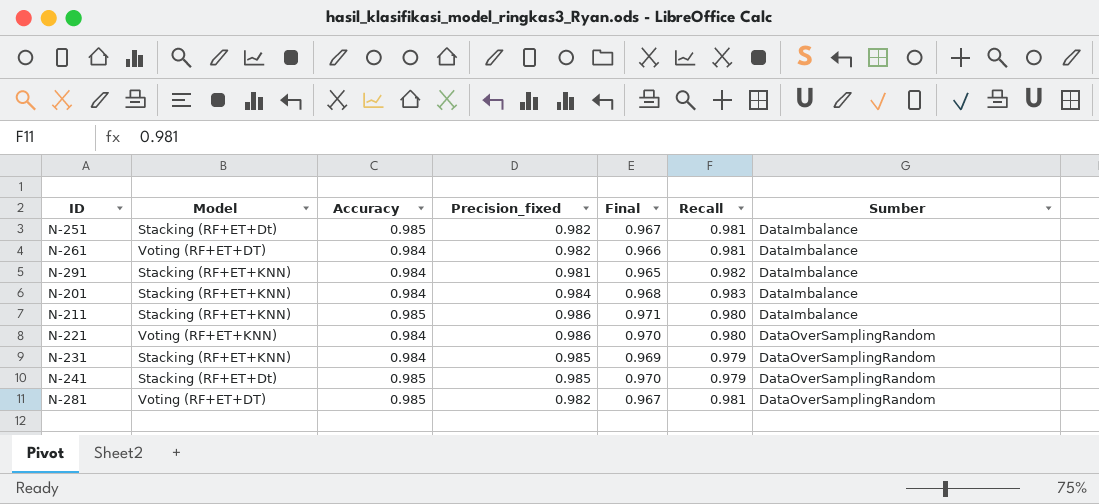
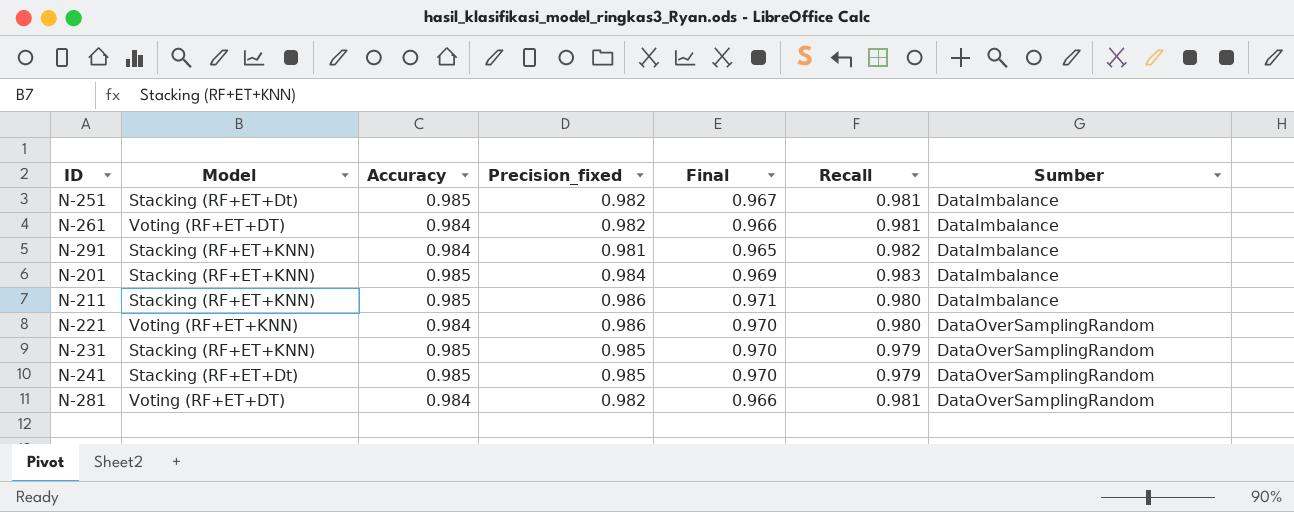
N-201 | Accuracy: 0.984 -> 0.985
N-201 | Final: 0.968 -> 0.969
N-231 | Accuracy: 0.984 -> 0.985
N-231 | Final: 0.969 -> 0.970
N-281 | Accuracy: 0.985 -> 0.984
N-281 | Final: 0.967 -> 0.966

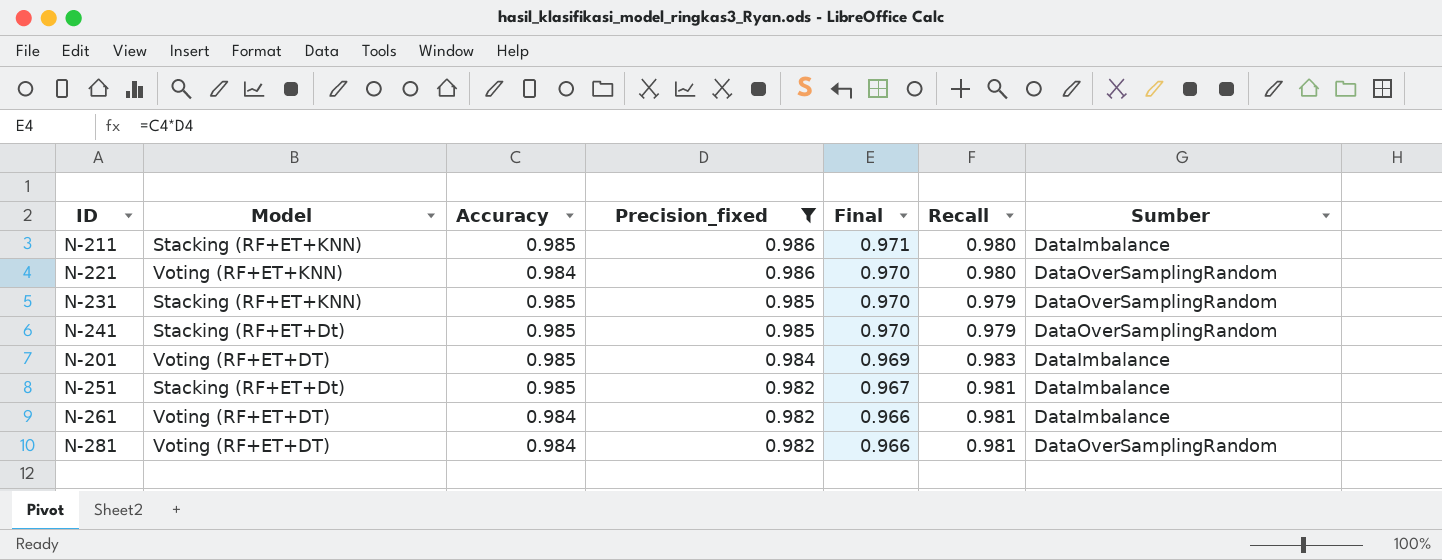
filter: none -> Precision_fixed != 0.981
row order: Sumber ascending -> Precision_fixed descending
N-201 | Model: Stacking (RF+ET+KNN) -> Voting (RF+ET+DT)

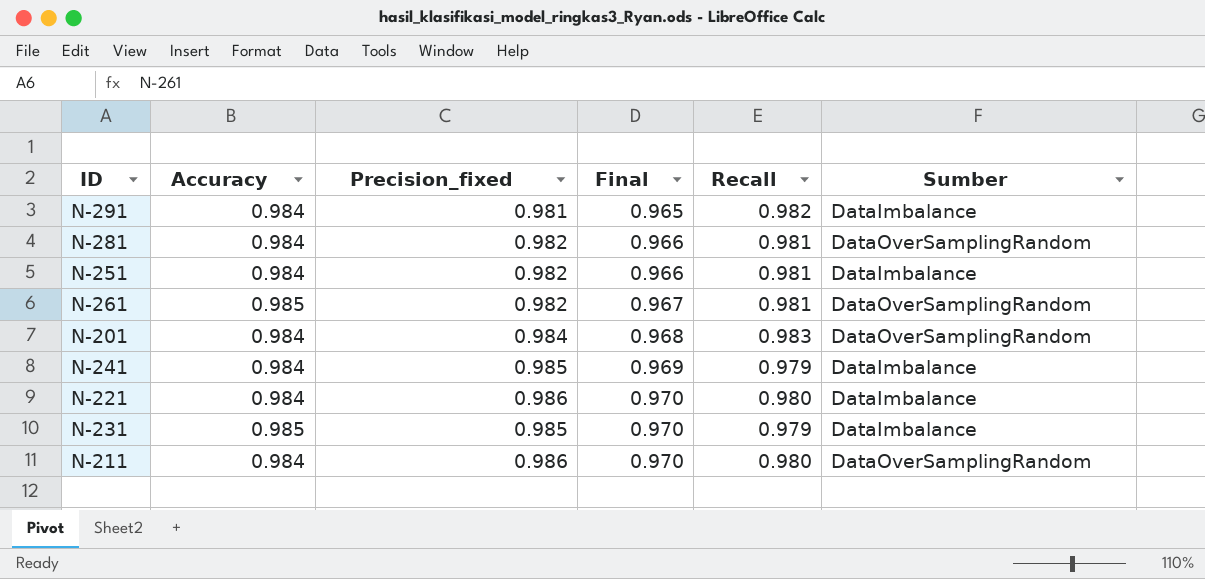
filter: Precision_fixed != 0.981 -> none
row order: Precision_fixed descending -> Final ascending
column Model | position: 2 -> none
N-251 | Accuracy: 0.985 -> 0.984
N-251 | Final: 0.967 -> 0.966
N-261 | Accuracy: 0.984 -> 0.985
N-261 | Final: 0.966 -> 0.967
N-261 | Sumber: DataImbalance -> DataOverSamplingRandom
N-201 | Accuracy: 0.985 -> 0.984
N-201 | Final: 0.969 -> 0.968
N-201 | Sumber: DataImbalance -> DataOverSamplingRandom
N-241 | Accuracy: 0.985 -> 0.984
N-241 | Final: 0.970 -> 0.969
N-241 | Sumber: DataOverSamplingRandom -> DataImbalance
N-221 | Sumber: DataOverSamplingRandom -> DataImbalance
N-231 | Sumber: DataOverSamplingRandom -> DataImbalance
N-211 | Accuracy: 0.985 -> 0.984
N-211 | Final: 0.971 -> 0.970
N-211 | Sumber: DataImbalance -> DataOverSamplingRandom

